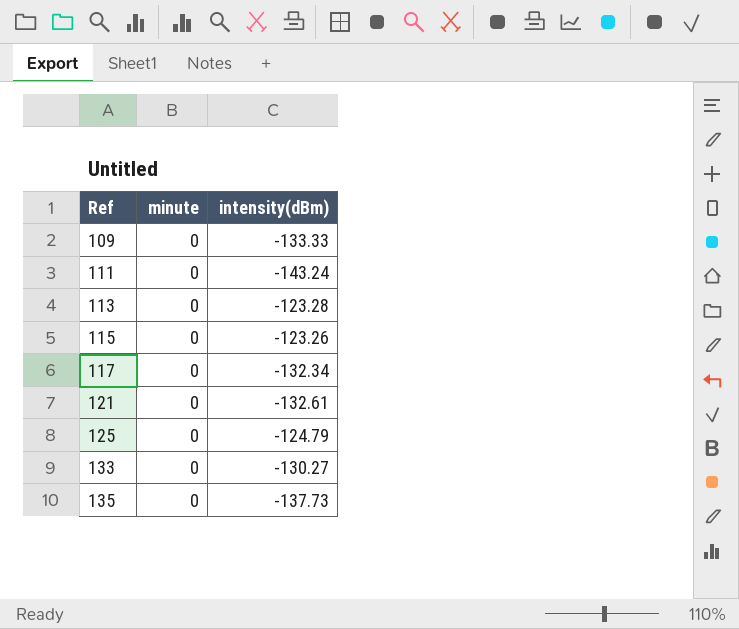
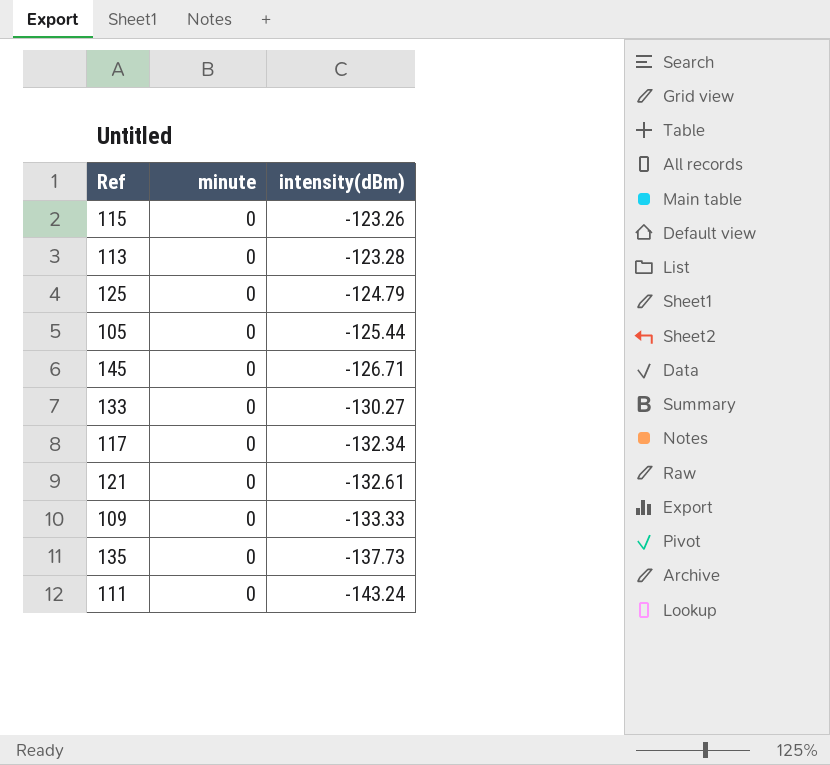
row order: Ref ascending -> intensity(dBm) descending
row 105: none -> 0 | -125.44
row 145: none -> 0 | -126.71

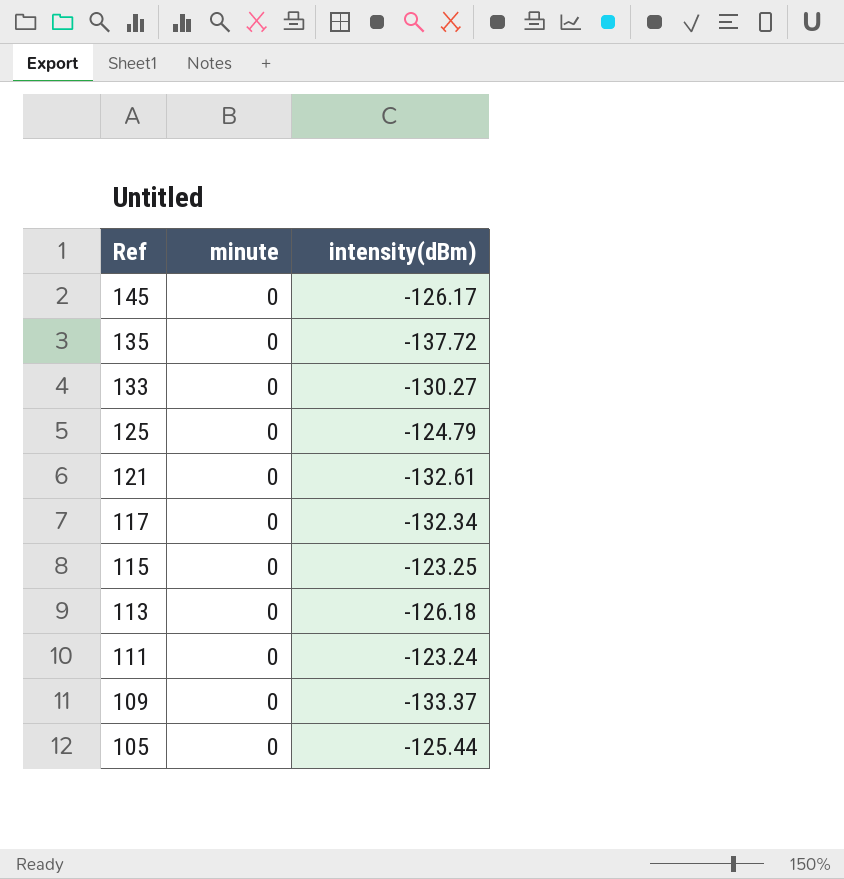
row order: intensity(dBm) descending -> Ref descending
145 | intensity(dBm): -126.71 -> -126.17
135 | intensity(dBm): -137.73 -> -137.72
115 | intensity(dBm): -123.26 -> -123.25
113 | intensity(dBm): -123.28 -> -126.18
111 | intensity(dBm): -143.24 -> -123.24
109 | intensity(dBm): -133.33 -> -133.37

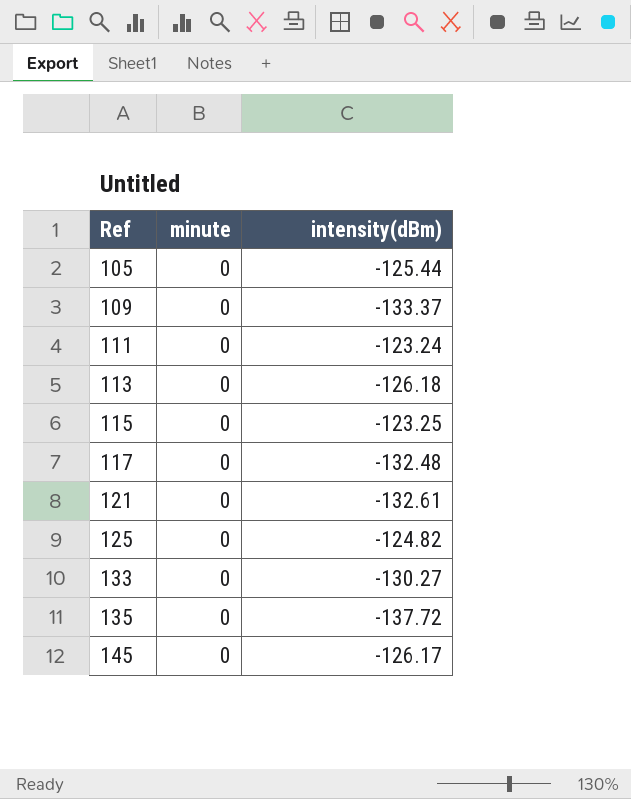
row order: Ref descending -> Ref ascending
117 | intensity(dBm): -132.34 -> -132.48
125 | intensity(dBm): -124.79 -> -124.82

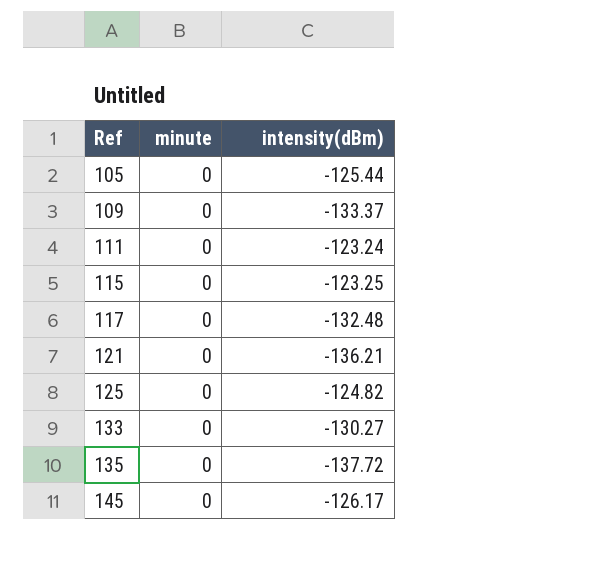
row 113: 0 | -126.18 -> none
121 | intensity(dBm): -132.61 -> -136.21

